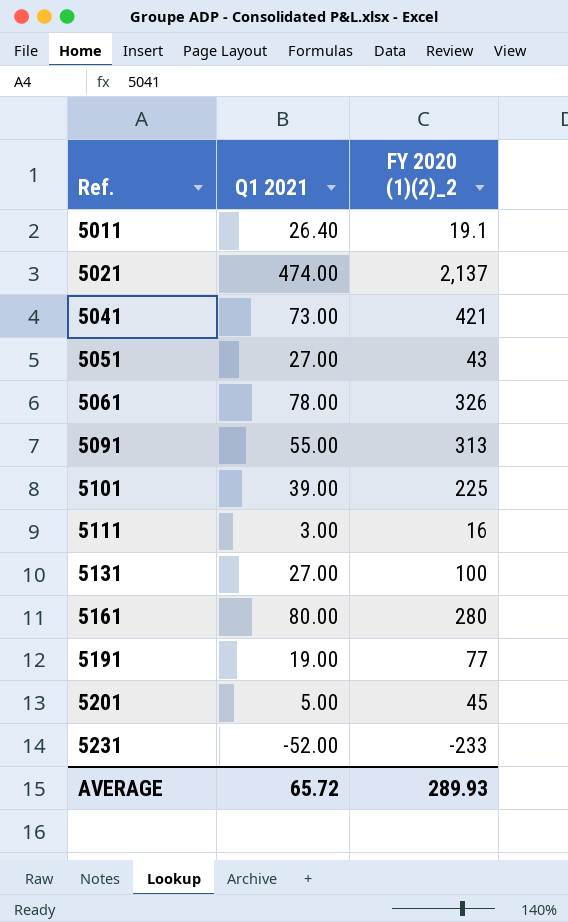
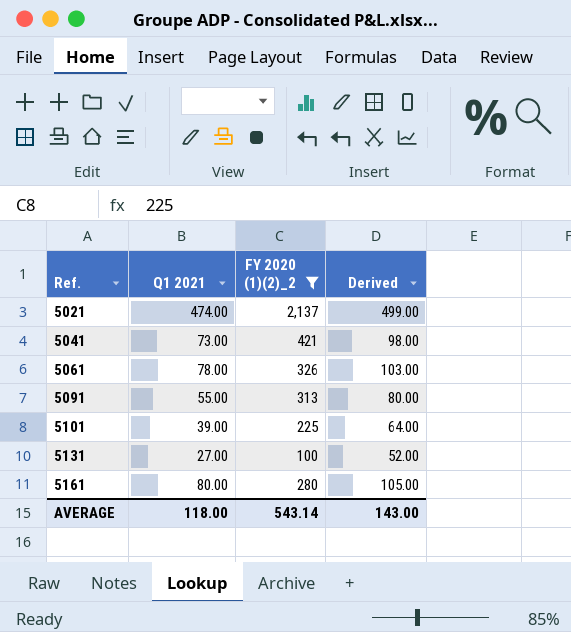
filter: none -> FY 2020 (1)(2)_2 >= 100
column Derived | formula: none -> [Q1 2021] + 25
AVERAGE | Q1 2021: 65.72 -> 118.00
AVERAGE | FY 2020 (1)(2)_2: 289.93 -> 543.14

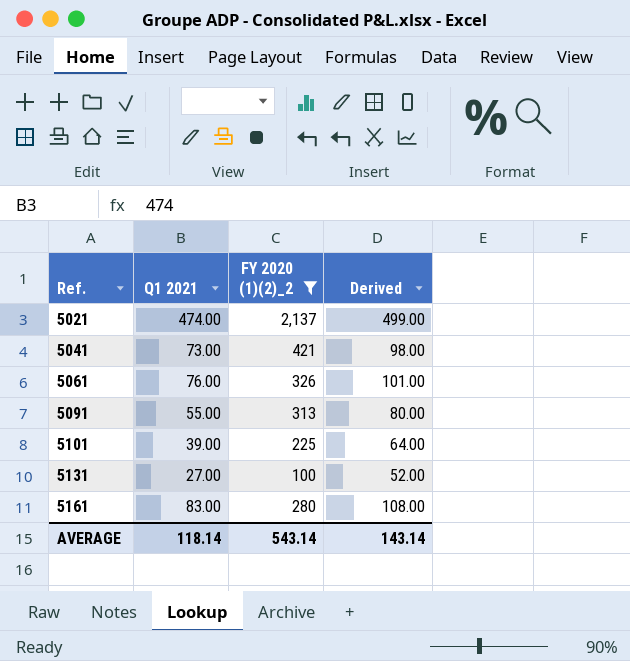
5061 | Q1 2021: 78.00 -> 76.00
5061 | Derived: 103.00 -> 101.00
5161 | Q1 2021: 80.00 -> 83.00
5161 | Derived: 105.00 -> 108.00
AVERAGE | Q1 2021: 118.00 -> 118.14
AVERAGE | Derived: 143.00 -> 143.14

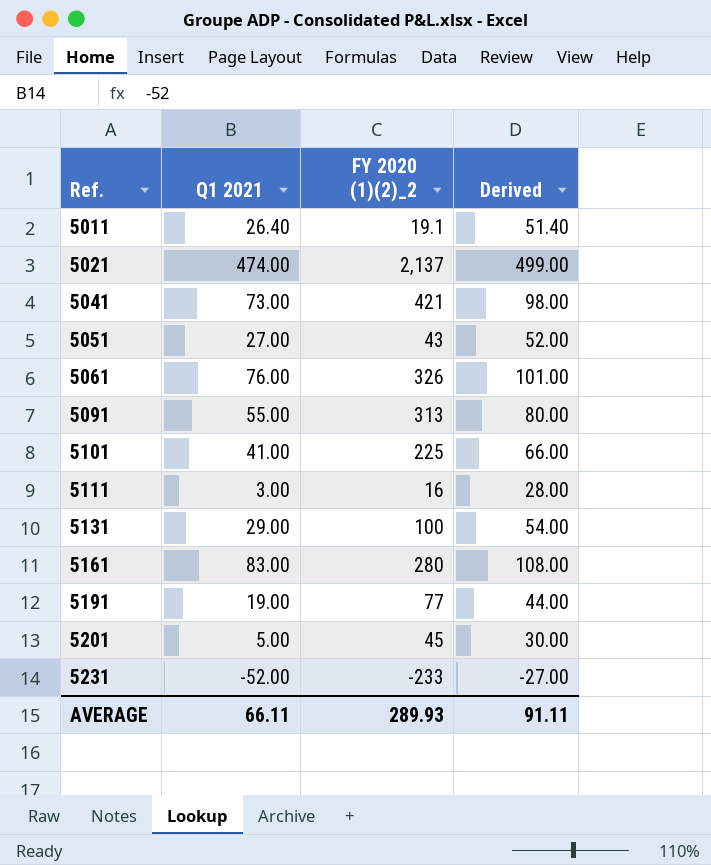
filter: FY 2020 (1)(2)_2 >= 100 -> none
5101 | Q1 2021: 39.00 -> 41.00
5101 | Derived: 64.00 -> 66.00
5131 | Q1 2021: 27.00 -> 29.00
5131 | Derived: 52.00 -> 54.00
AVERAGE | Q1 2021: 118.14 -> 66.11
AVERAGE | FY 2020 (1)(2)_2: 543.14 -> 289.93
AVERAGE | Derived: 143.14 -> 91.11

